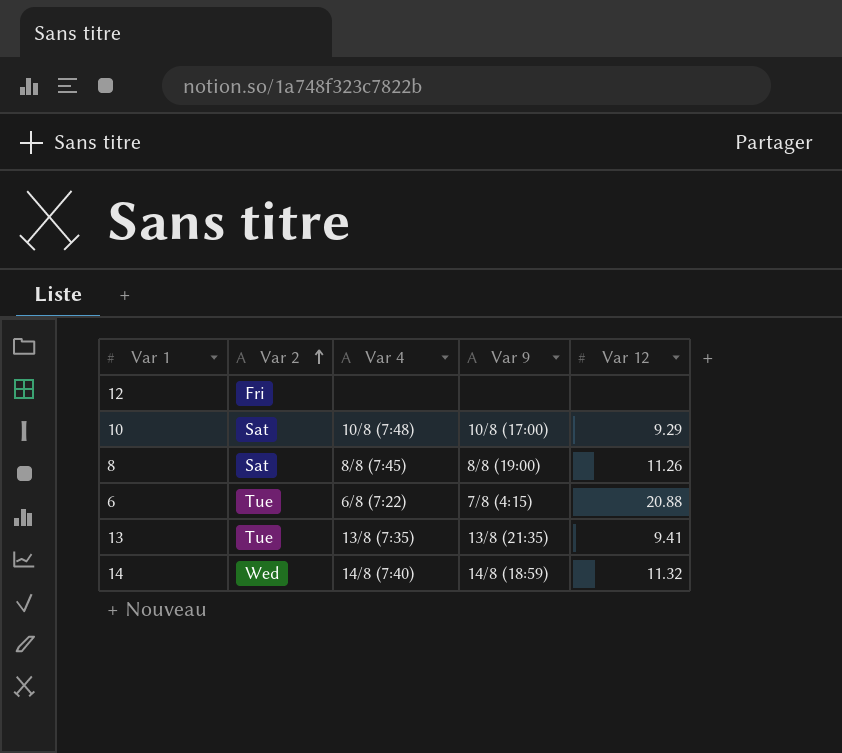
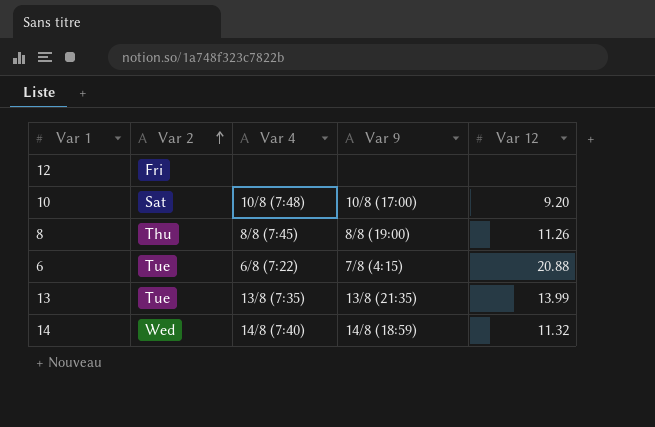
10 | Var 12: 9.29 -> 9.20
8 | Var 2: Sat -> Thu
13 | Var 12: 9.41 -> 13.99

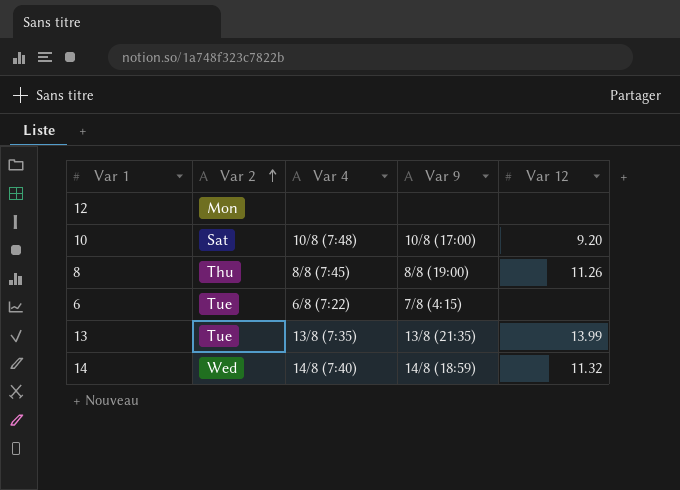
12 | Var 2: Fri -> Mon
6 | Var 12: 20.88 -> none

